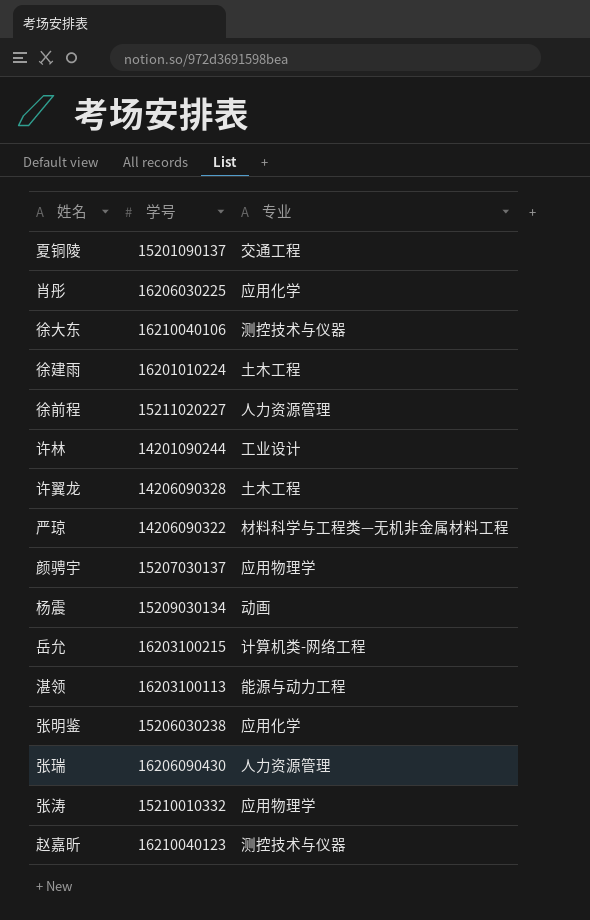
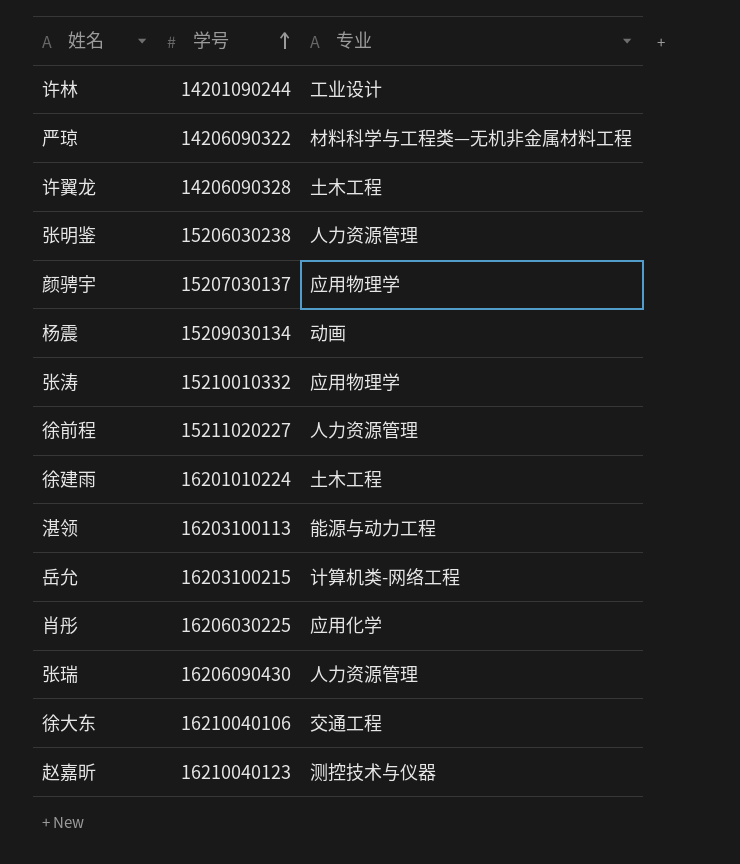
row order: none -> 学号 ascending
row 夏铜陵: 15201090137 | 交通工程 -> none
张明鉴 | 专业: 应用化学 -> 人力资源管理
徐大东 | 专业: 测控技术与仪器 -> 交通工程

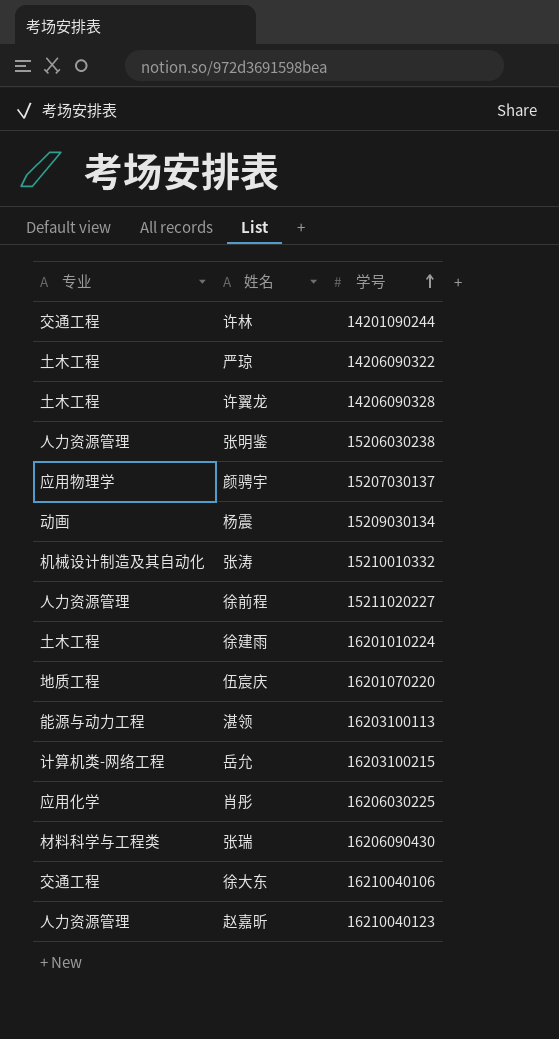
column 专业 | position: 3 -> 1
许林 | 专业: 工业设计 -> 交通工程
严琼 | 专业: 材料科学与工程类—无机非金属材料工程 -> 土木工程
张涛 | 专业: 应用物理学 -> 机械设计制造及其自动化
row 伍宸庆: none -> 地质工程 | 16201070220
张瑞 | 专业: 人力资源管理 -> 材料科学与工程类
赵嘉昕 | 专业: 测控技术与仪器 -> 人力资源管理

